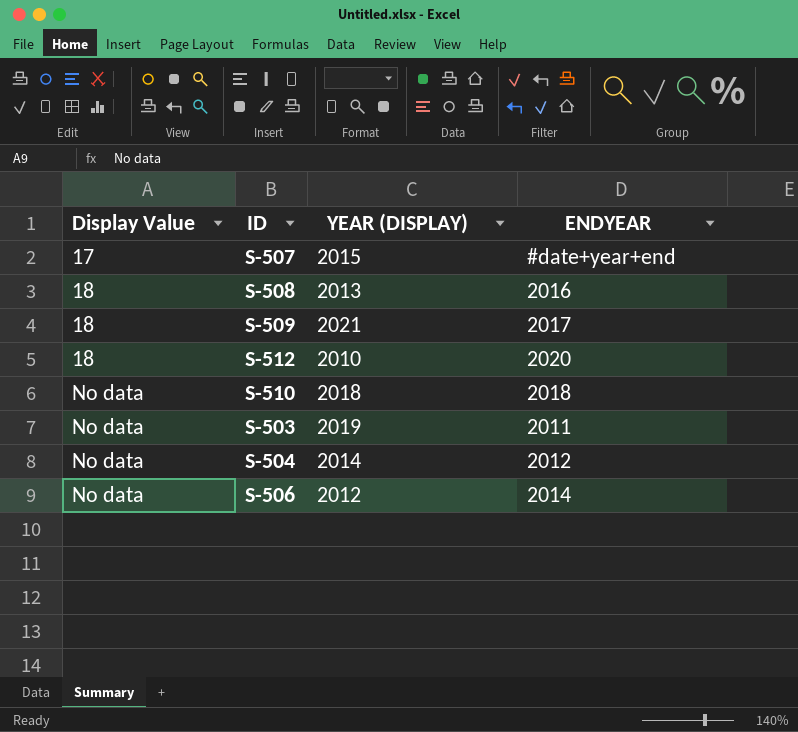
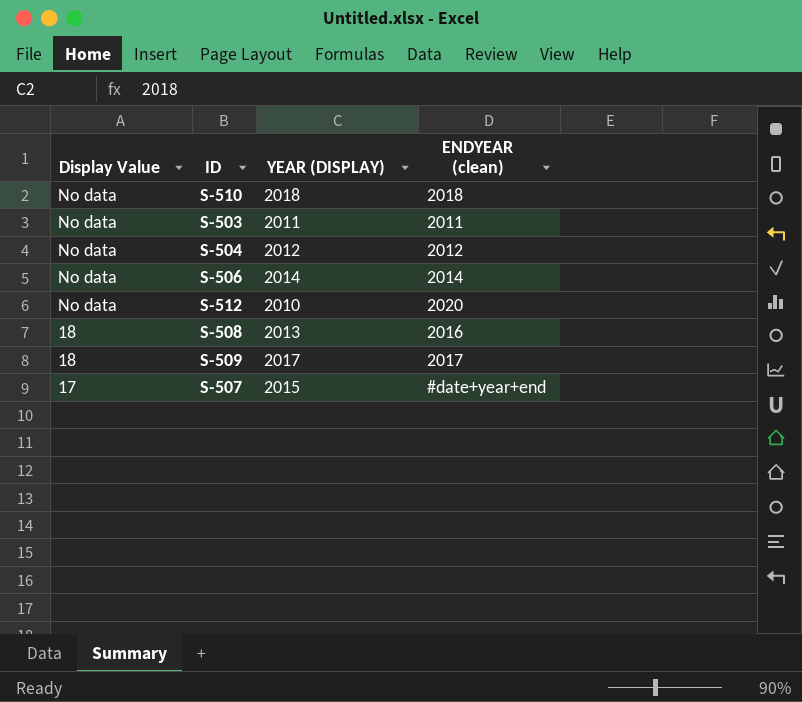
row order: Display Value ascending -> Display Value descending
column name: ENDYEAR -> ENDYEAR (clean)
S-503 | YEAR (DISPLAY): 2019 -> 2011
S-504 | YEAR (DISPLAY): 2014 -> 2012
S-506 | YEAR (DISPLAY): 2012 -> 2014
S-512 | Display Value: 18 -> No data
S-509 | YEAR (DISPLAY): 2021 -> 2017

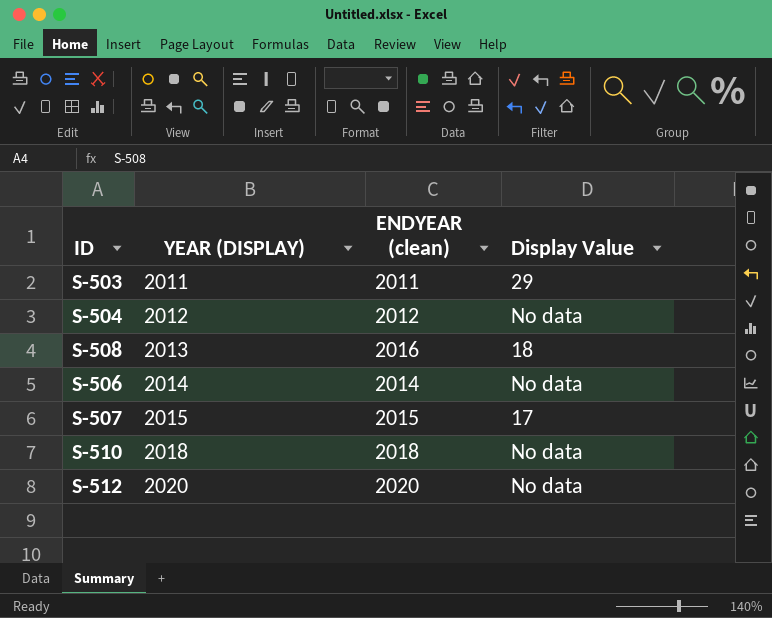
row order: Display Value descending -> YEAR (DISPLAY) ascending
column Display Value | position: 1 -> 4
row S-509: 18 | 2017 | 2017 -> none
S-503 | Display Value: No data -> 29
S-507 | ENDYEAR (clean): #date+year+end -> 2015
S-512 | YEAR (DISPLAY): 2010 -> 2020

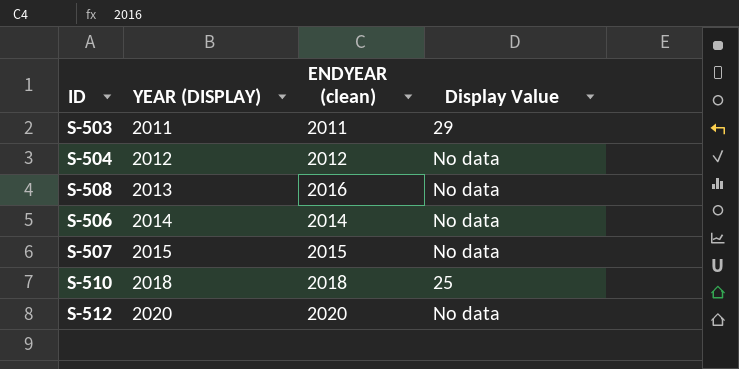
S-508 | Display Value: 18 -> No data
S-507 | Display Value: 17 -> No data
S-510 | Display Value: No data -> 25

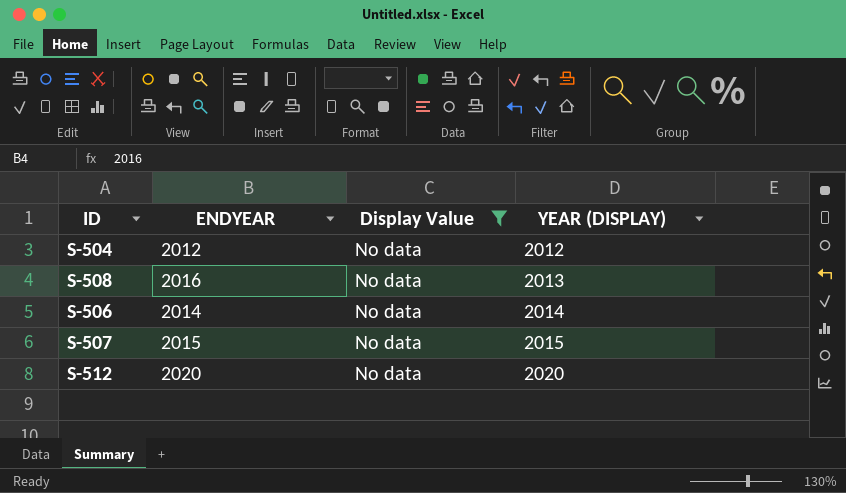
filter: none -> Display Value = No data
column name: ENDYEAR (clean) -> ENDYEAR
column YEAR (DISPLAY) | position: 2 -> 4

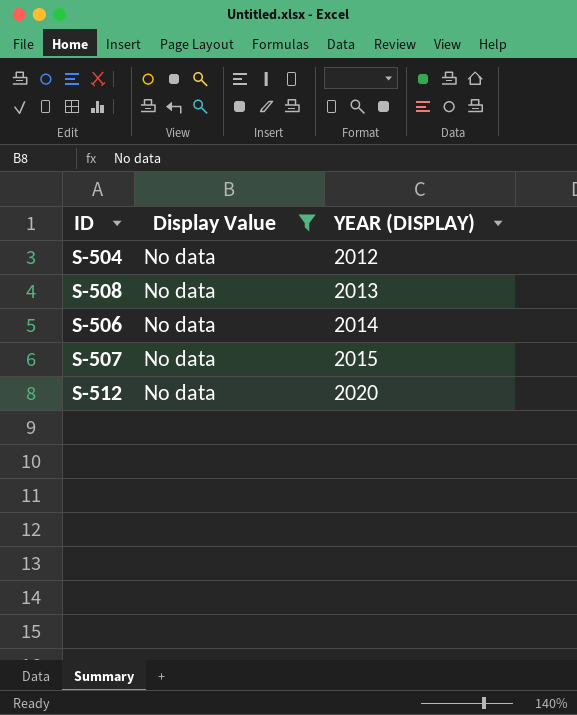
column ENDYEAR | position: 2 -> none

